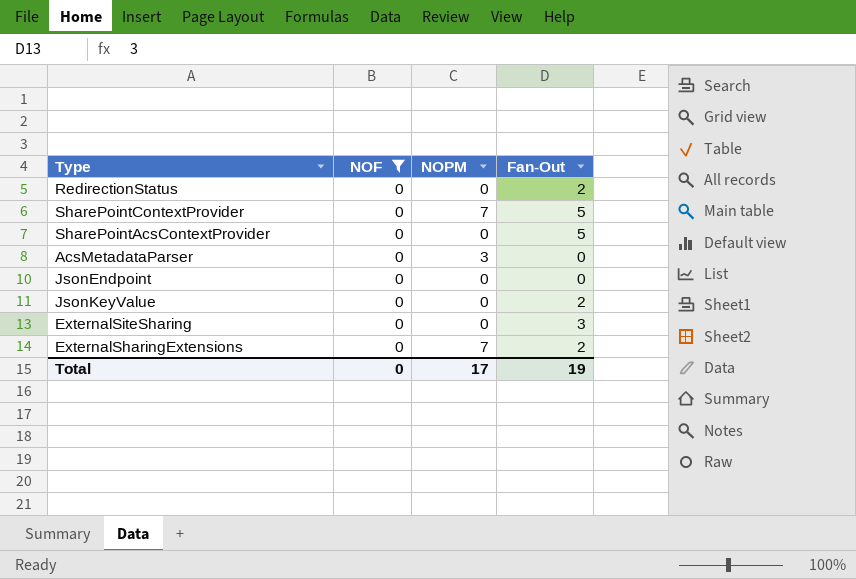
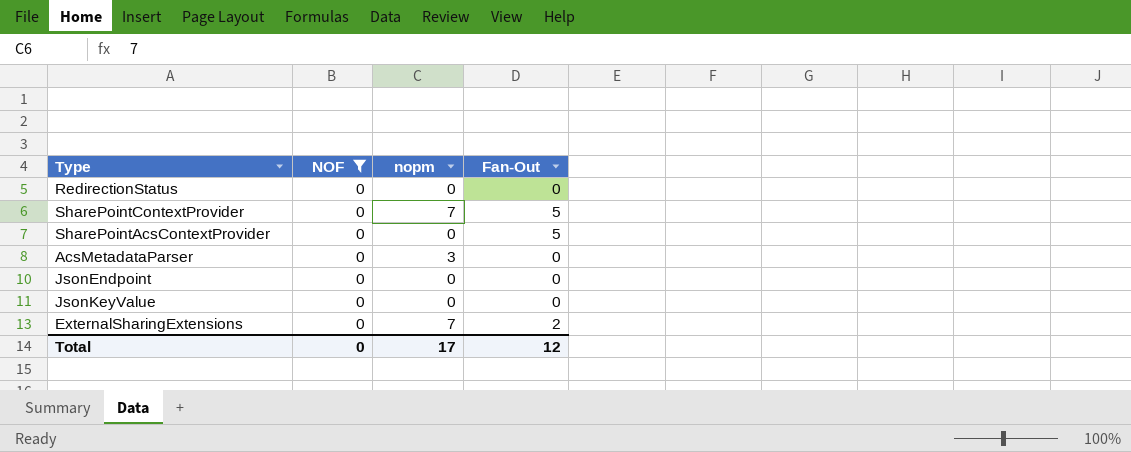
column name: NOPM -> nopm
row ExternalSiteSharing: 0 | 0 | 3 -> none
RedirectionStatus | Fan-Out: 2 -> 0
JsonKeyValue | Fan-Out: 2 -> 0
Total | Fan-Out: 19 -> 12

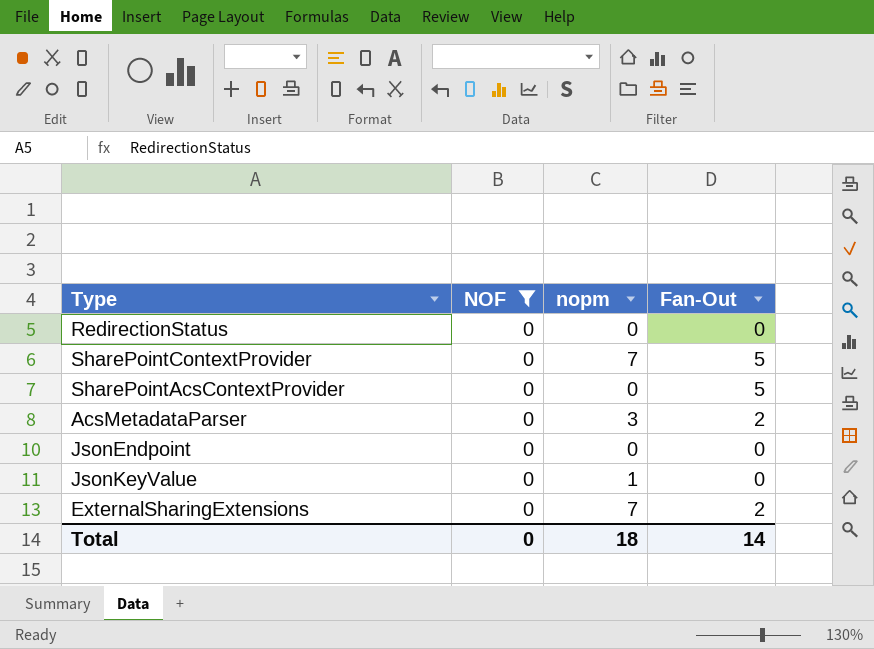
AcsMetadataParser | Fan-Out: 0 -> 2
JsonKeyValue | nopm: 0 -> 1
Total | nopm: 17 -> 18
Total | Fan-Out: 12 -> 14

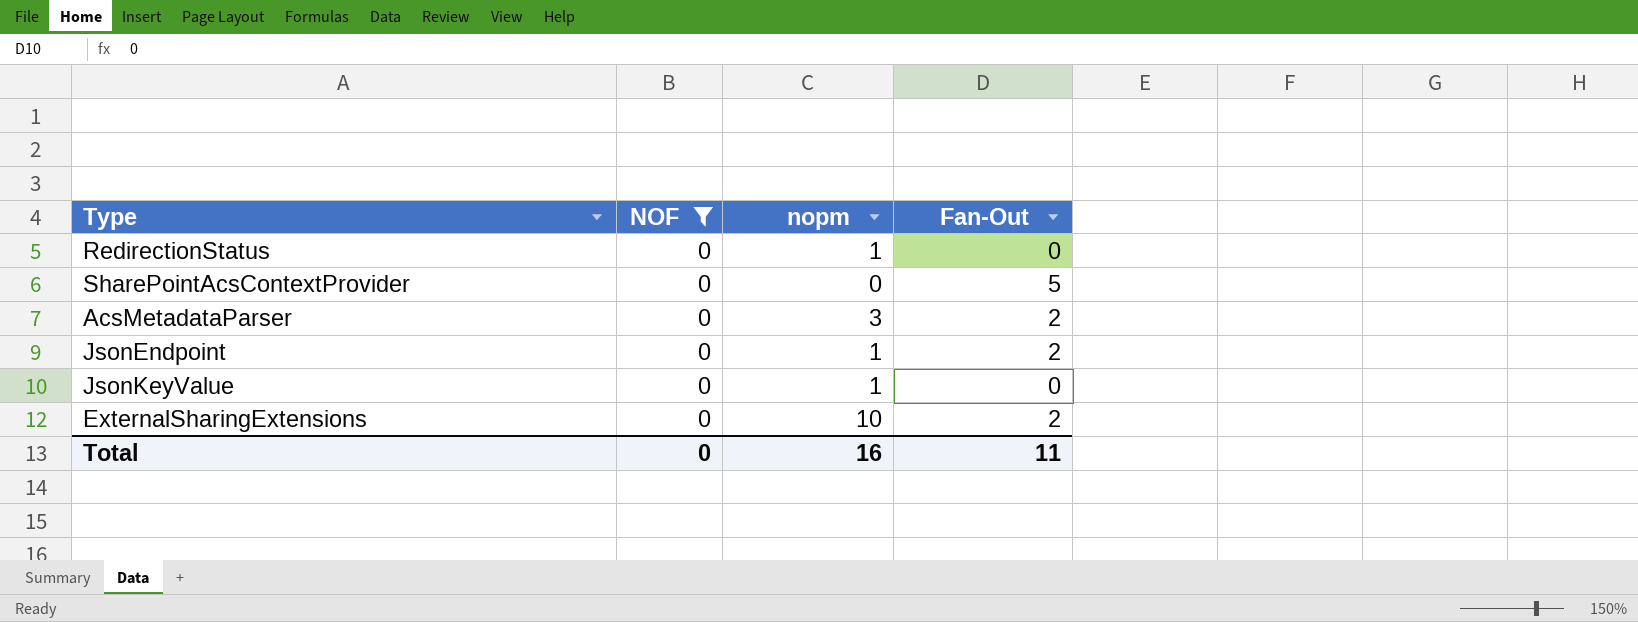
row SharePointContextProvider: 0 | 7 | 5 -> none
RedirectionStatus | nopm: 0 -> 1
JsonEndpoint | nopm: 0 -> 1
JsonEndpoint | Fan-Out: 0 -> 2
ExternalSharingExtensions | nopm: 7 -> 10
Total | nopm: 18 -> 16
Total | Fan-Out: 14 -> 11

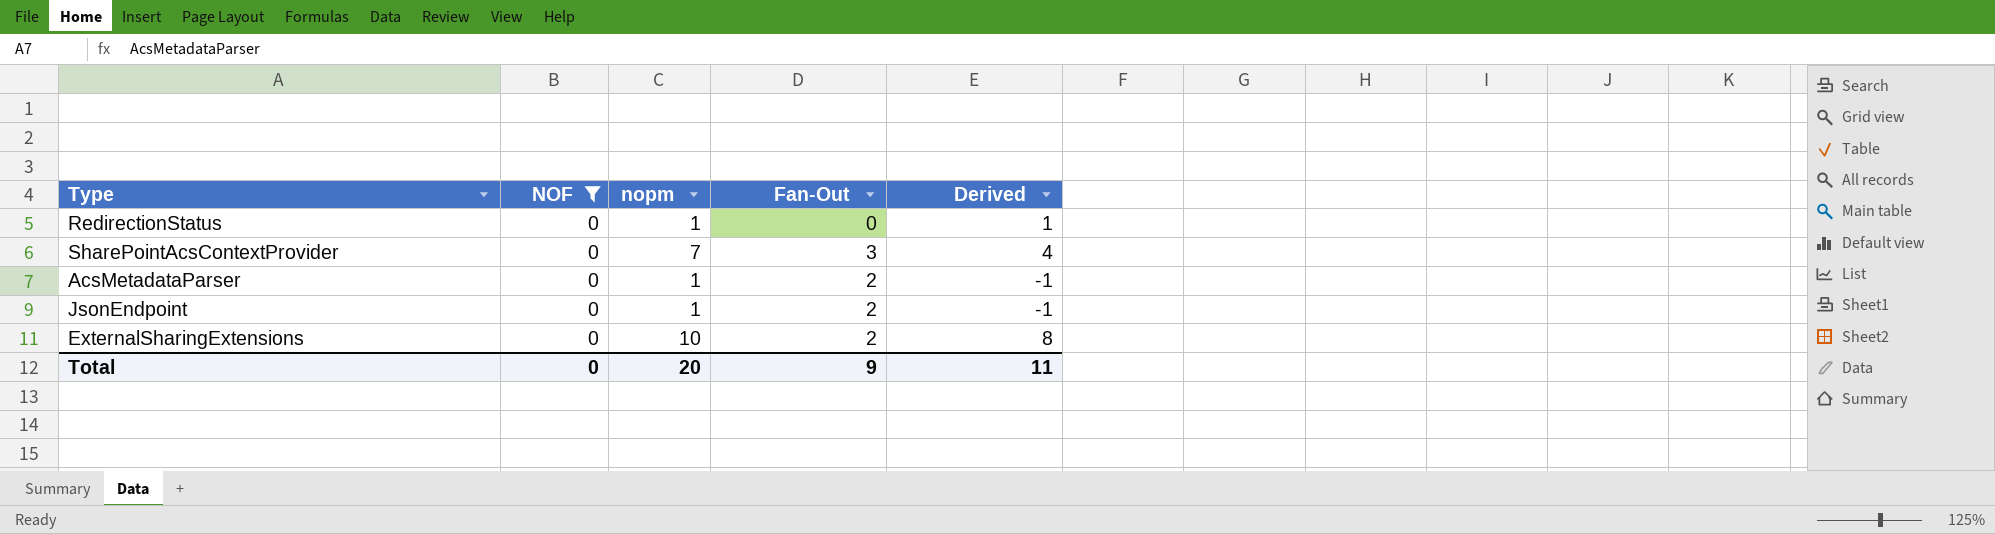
column Derived | formula: none -> [nopm] - [Fan-Out]
row JsonKeyValue: 0 | 1 | 0 -> none
SharePointAcsContextProvider | nopm: 0 -> 7
SharePointAcsContextProvider | Fan-Out: 5 -> 3
AcsMetadataParser | nopm: 3 -> 1
Total | nopm: 16 -> 20
Total | Fan-Out: 11 -> 9

